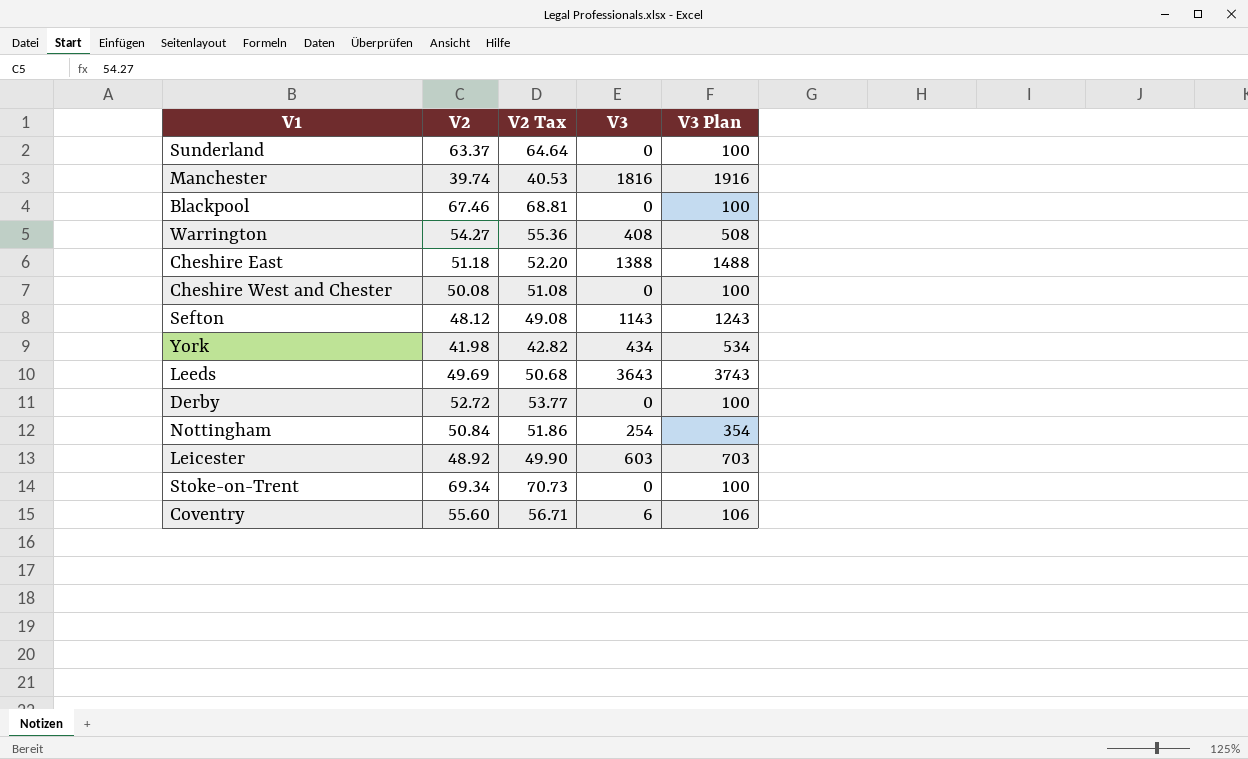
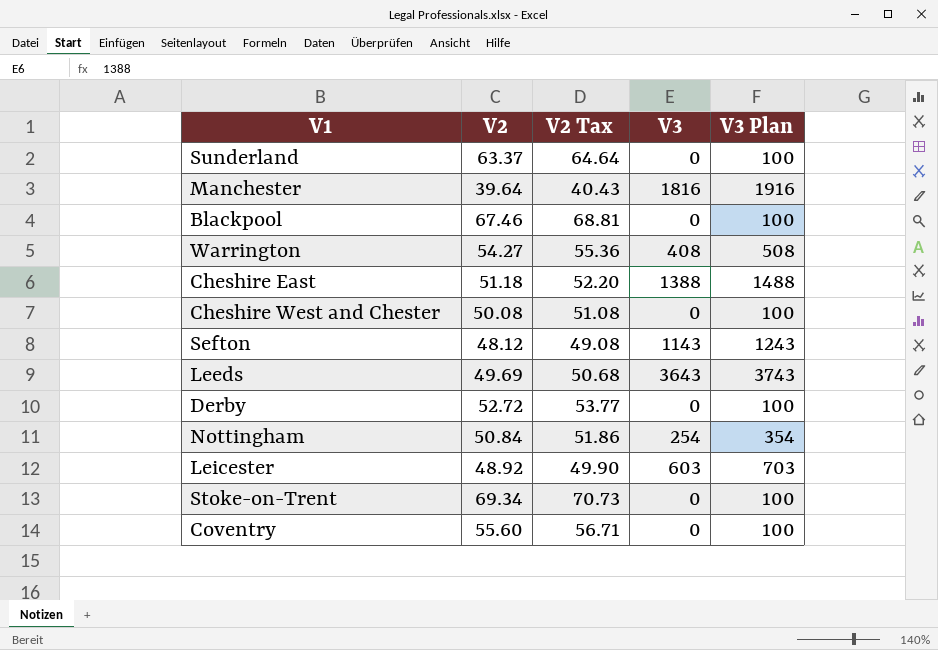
row York: 41.98 | 42.82 | 434 | 534 -> none
Manchester | V2: 39.74 -> 39.64
Manchester | V2 Tax: 40.53 -> 40.43
Coventry | V3: 6 -> 0
Coventry | V3 Plan: 106 -> 100

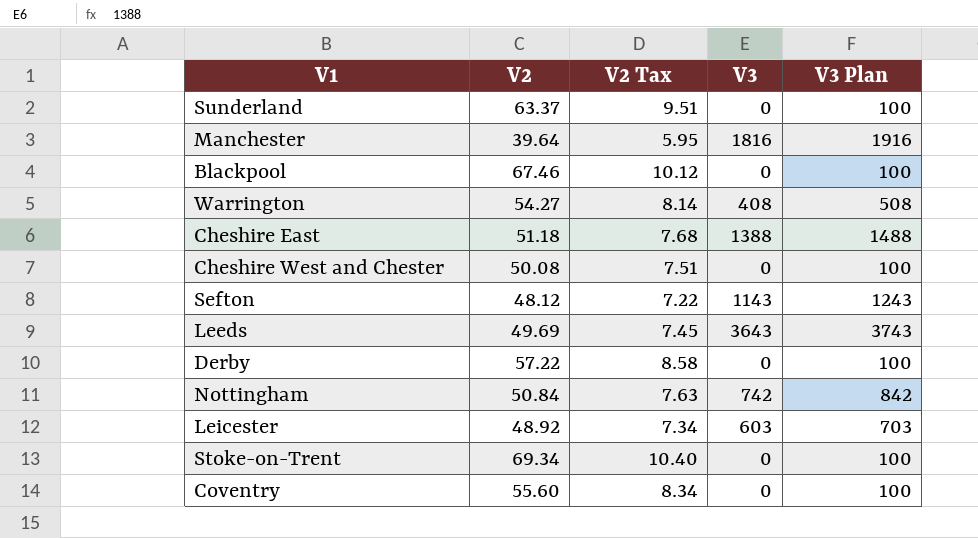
column V2 Tax | formula: [V2] * 1.02 -> [V2] * 0.15
Derby | V2: 52.72 -> 57.22
Nottingham | V3: 254 -> 742
Nottingham | V3 Plan: 354 -> 842

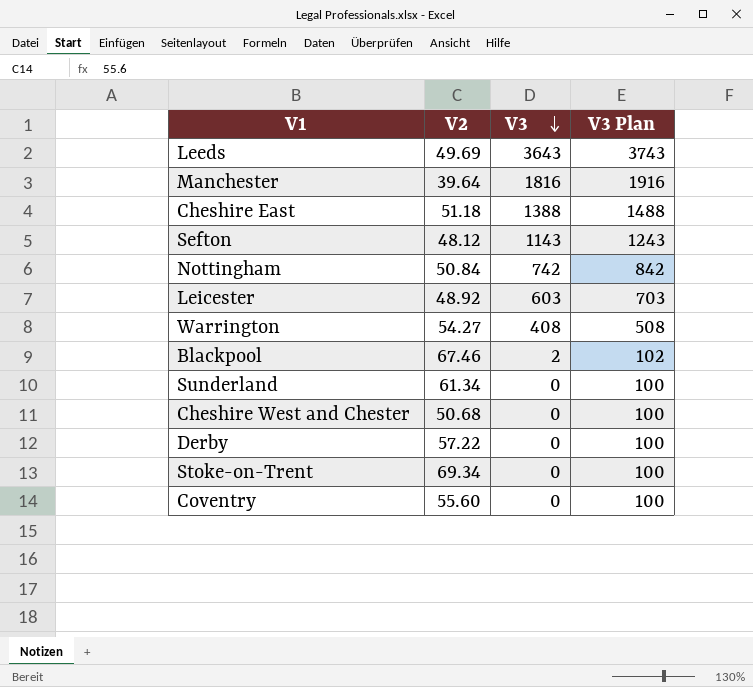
row order: none -> V3 descending
column V2 Tax | formula: [V2] * 0.15 -> none
Blackpool | V3: 0 -> 2
Blackpool | V3 Plan: 100 -> 102
Sunderland | V2: 63.37 -> 61.34
Cheshire West and Chester | V2: 50.08 -> 50.68

